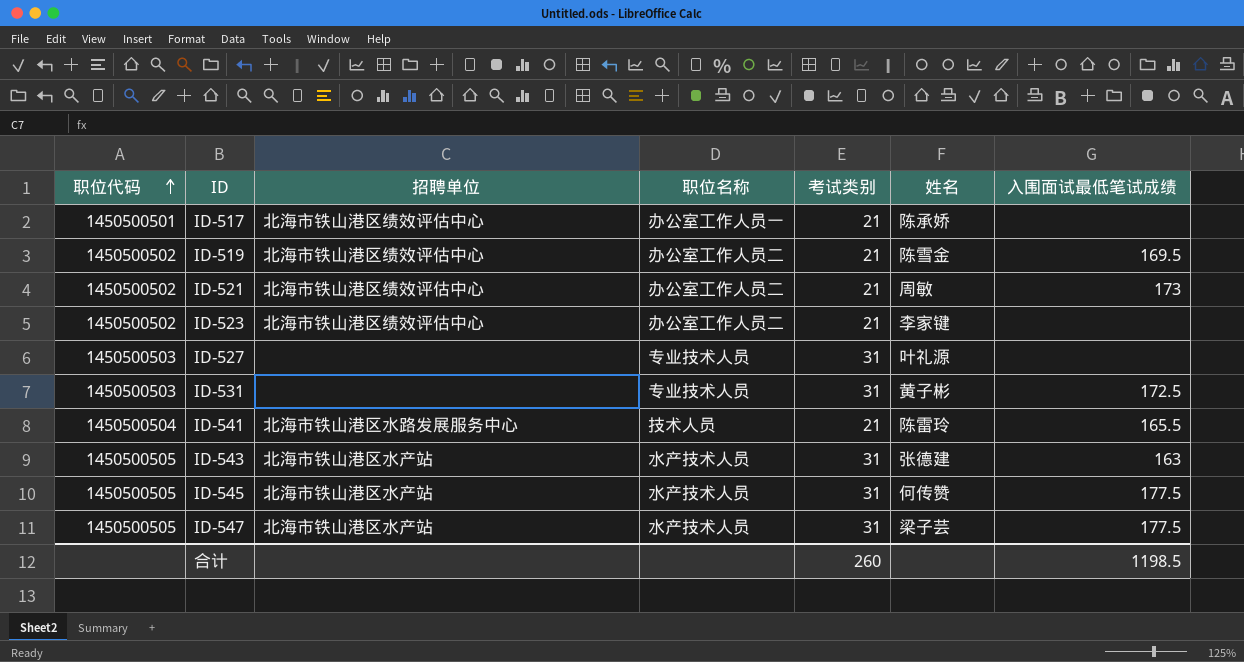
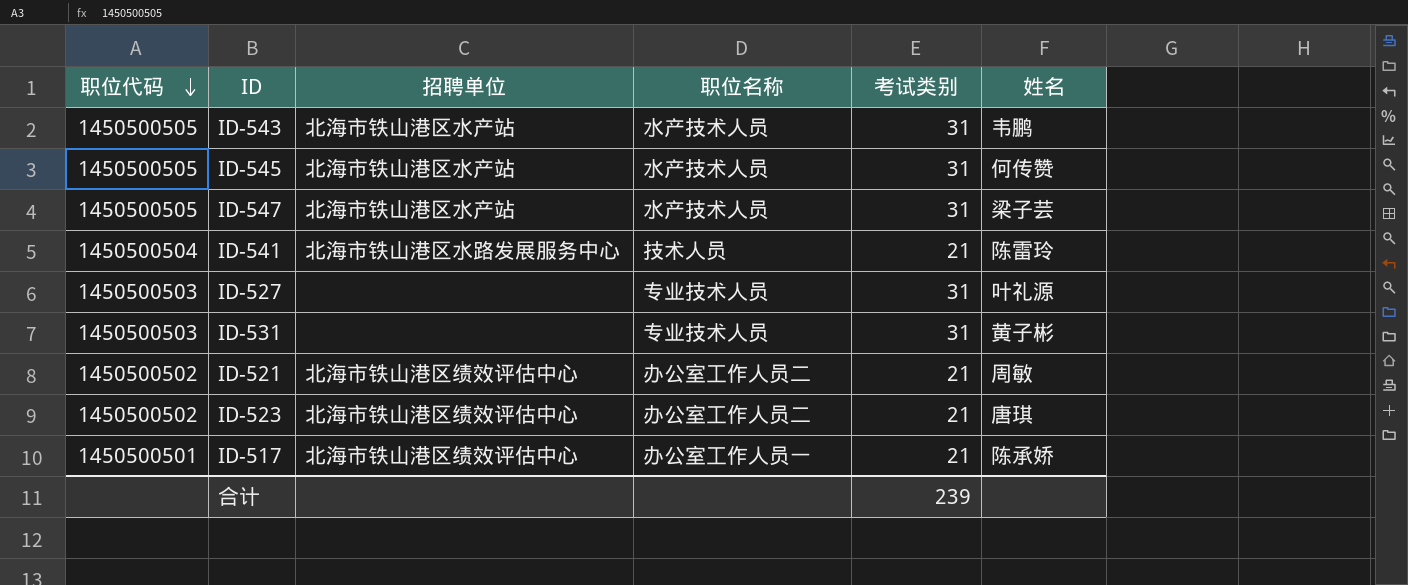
row order: 职位代码 ascending -> 职位代码 descending
column 入围面试最低笔试成绩 | position: 7 -> none
row ID-519: 1450500502 | 北海市铁山港区绩效评估中心 | 办公室工作人员二 | 21 | 陈雪金 | 169.5 -> none
ID-543 | 姓名: 张德建 -> 韦鹏
ID-523 | 姓名: 李家键 -> 唐琪
合计 | 考试类别: 260 -> 239

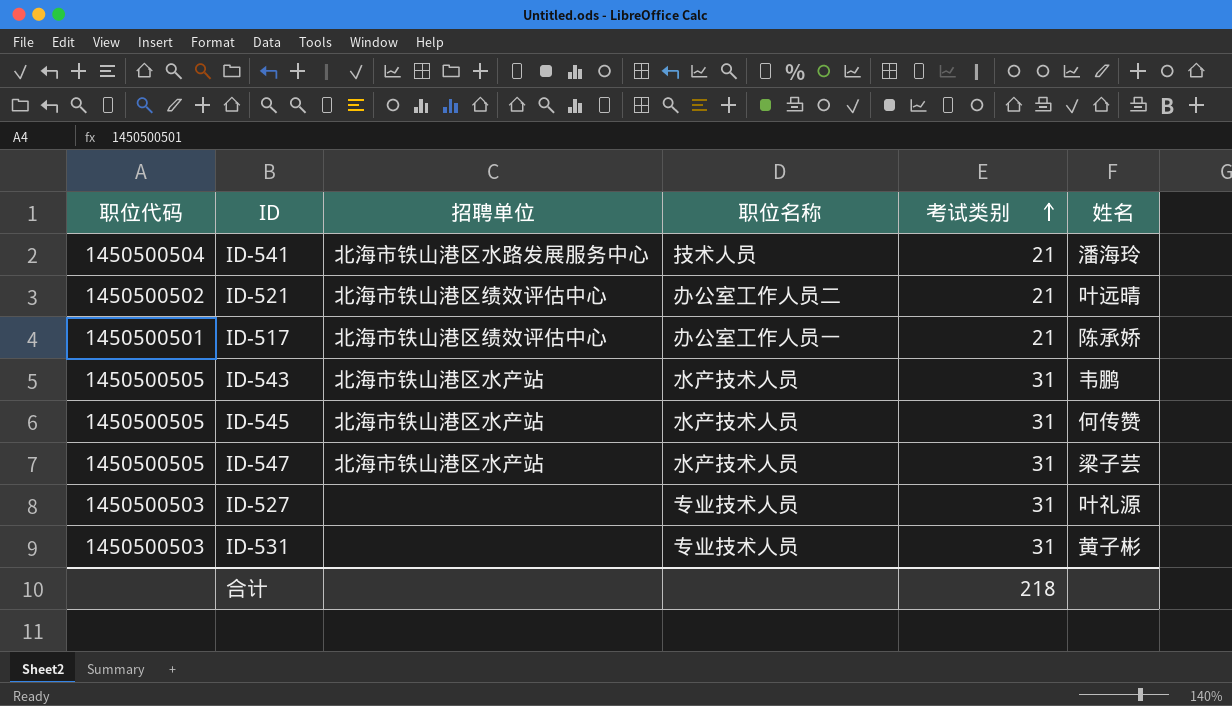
row order: 职位代码 descending -> 考试类别 ascending
row ID-523: 1450500502 | 北海市铁山港区绩效评估中心 | 办公室工作人员二 | 21 | 唐琪 -> none
ID-541 | 姓名: 陈雷玲 -> 潘海玲
ID-521 | 姓名: 周敏 -> 叶远晴
合计 | 考试类别: 239 -> 218

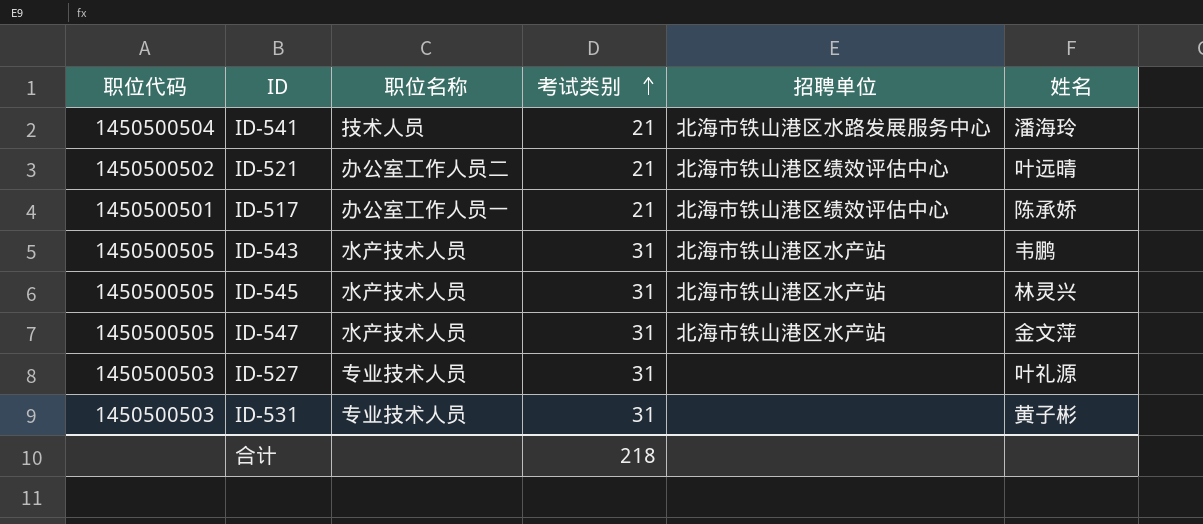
column 招聘单位 | position: 3 -> 5
ID-545 | 姓名: 何传赞 -> 林灵兴
ID-547 | 姓名: 梁子芸 -> 金文萍

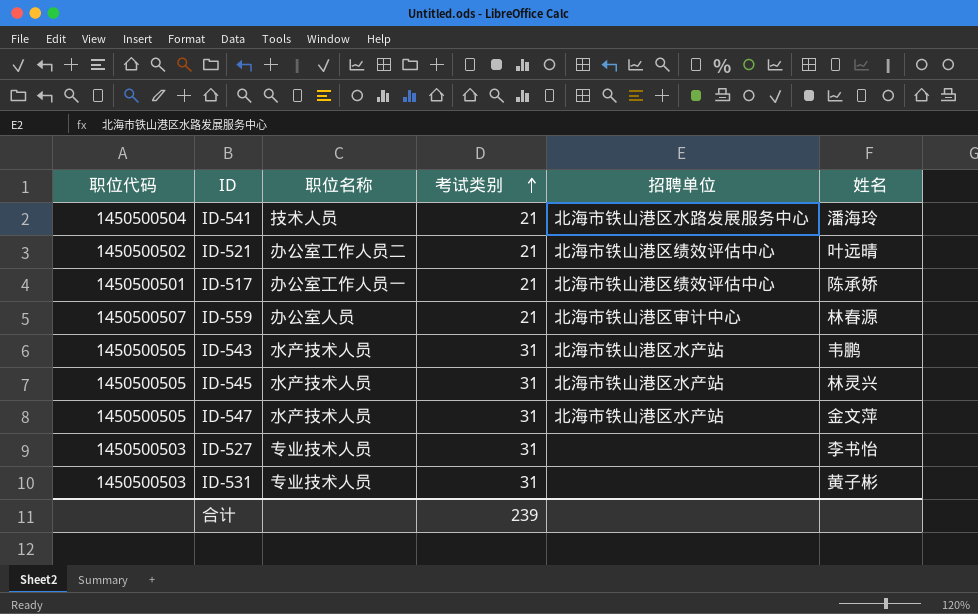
row ID-559: none -> 1450500507 | 办公室人员 | 21 | 北海市铁山港区审计中心 | 林春源
ID-527 | 姓名: 叶礼源 -> 李书怡
合计 | 考试类别: 218 -> 239

